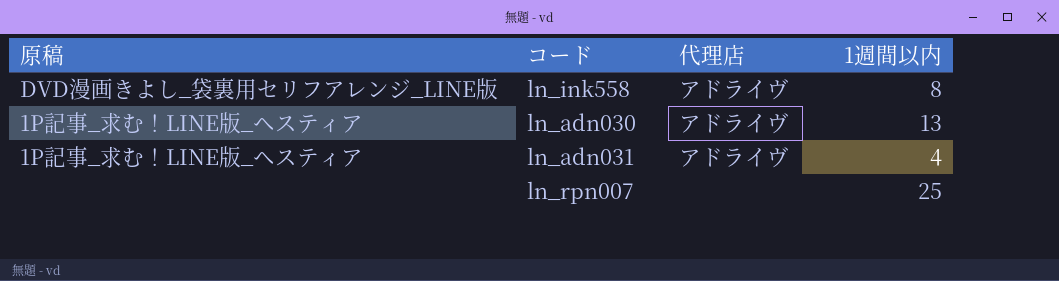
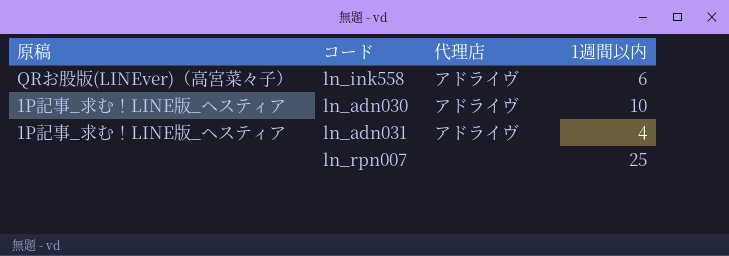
ln_ink558 | 原稿: DVD漫画きよし_袋裏用セリフアレンジ_LINE版 -> QRお股版(LINEver)（高宮菜々子）
ln_ink558 | 1週間以内: 8 -> 6
ln_adn030 | 1週間以内: 13 -> 10

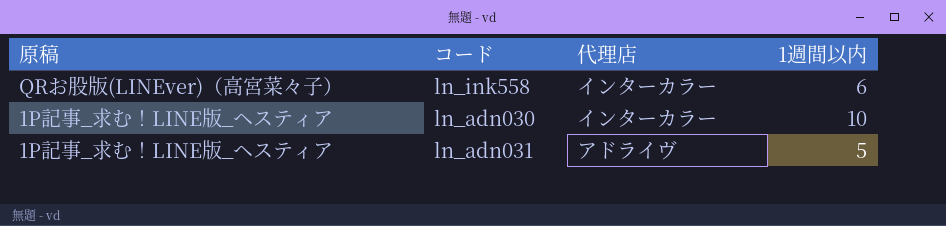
row ln_rpn007: none | none | 25 -> none
ln_ink558 | 代理店: アドライヴ -> インターカラー
ln_adn030 | 代理店: アドライヴ -> インターカラー
ln_adn031 | 1週間以内: 4 -> 5

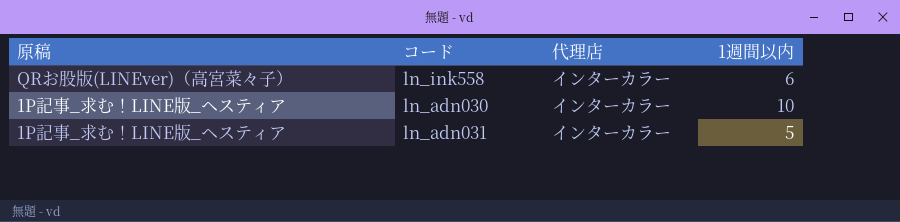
ln_adn031 | 代理店: アドライヴ -> インターカラー

